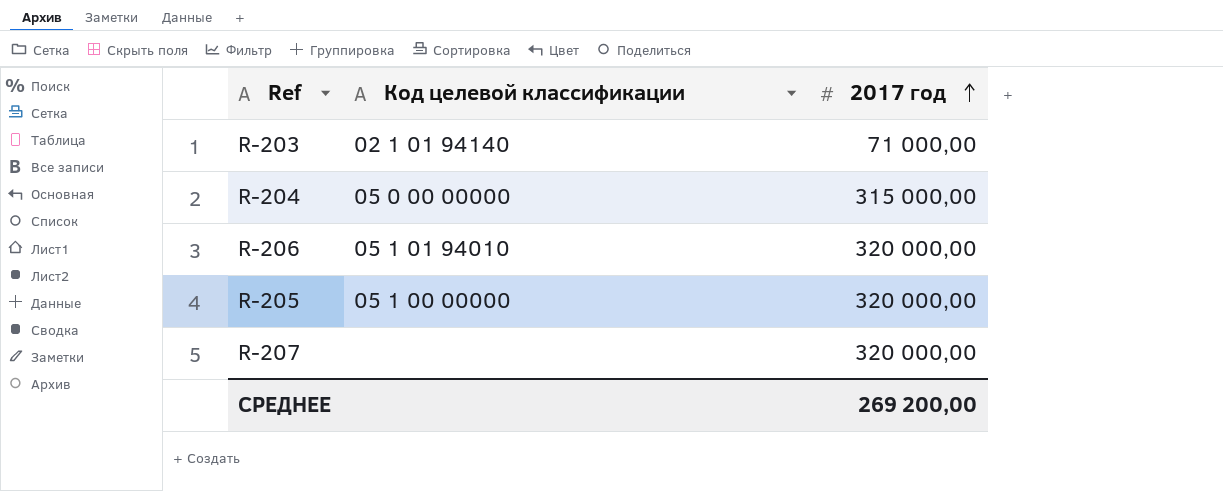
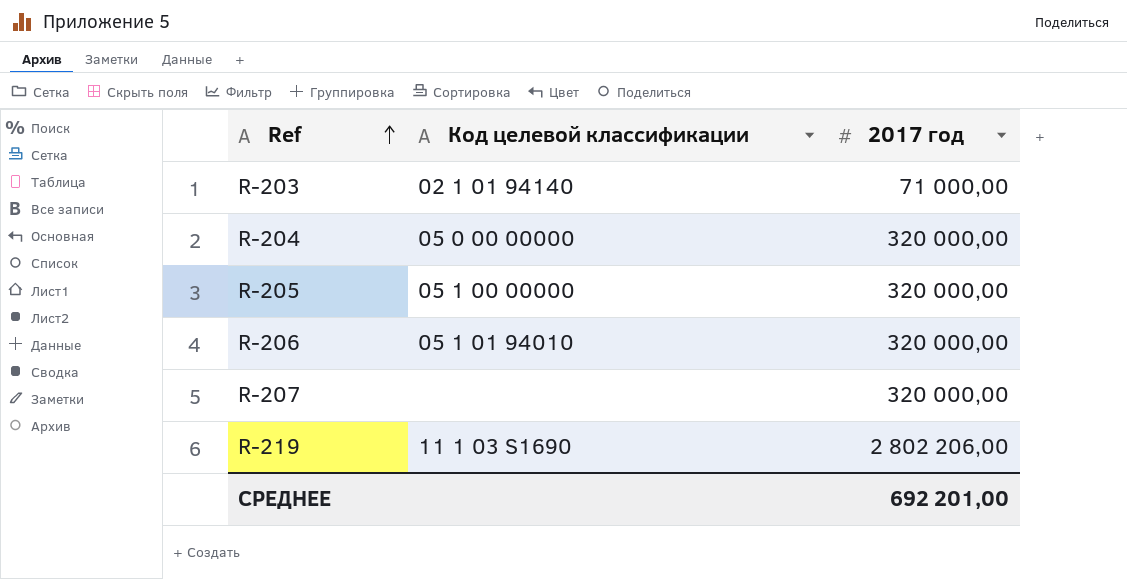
row order: 2017 год ascending -> Ref ascending
R-204 | 2017 год: 315 000,00 -> 320 000,00
row R-219: none -> 11 1 03 S1690 | 2 802 206,00
СРЕДНЕЕ | 2017 год: 269 200,00 -> 692 201,00

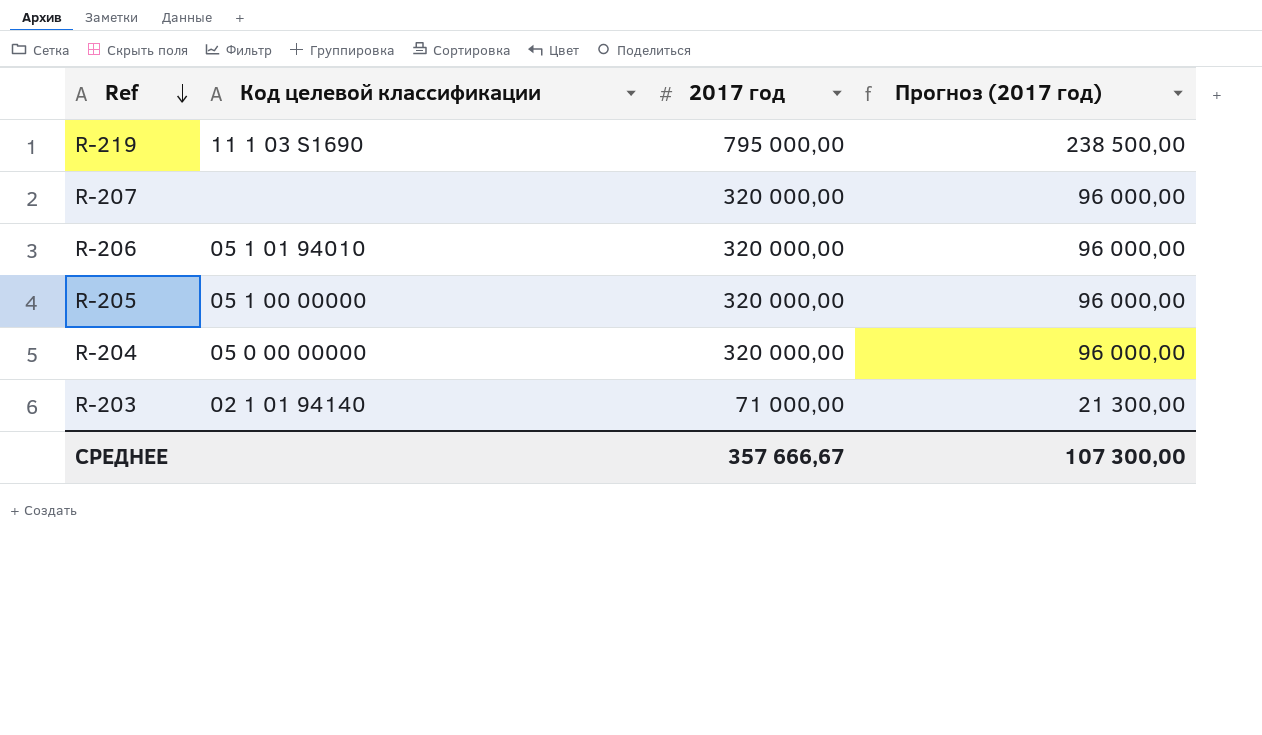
row order: Ref ascending -> Ref descending
column Прогноз (2017 год) | formula: none -> [2017 год] * 0,3
R-219 | 2017 год: 2 802 206,00 -> 795 000,00
СРЕДНЕЕ | 2017 год: 692 201,00 -> 357 666,67

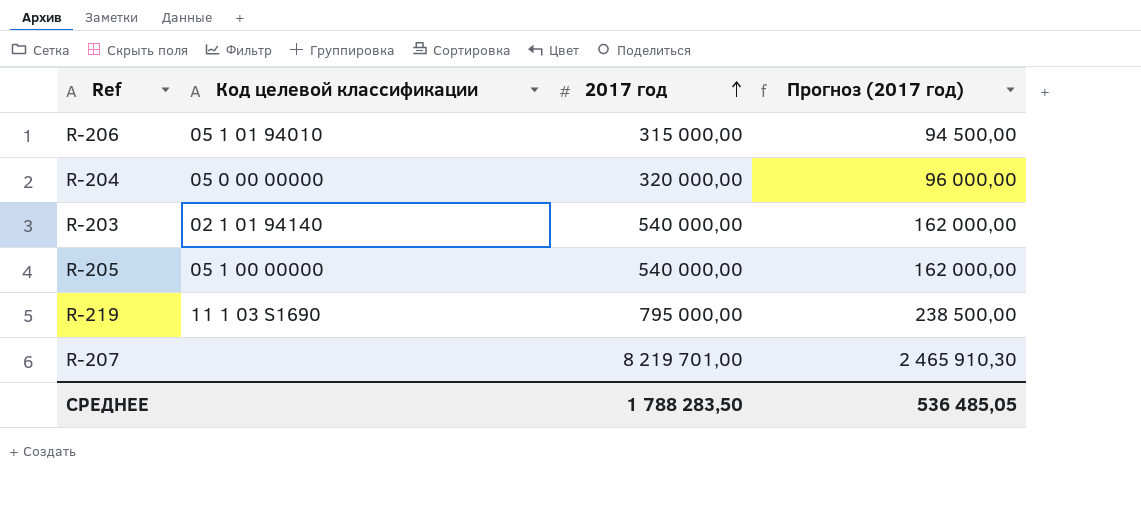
row order: Ref descending -> 2017 год ascending
R-206 | 2017 год: 320 000,00 -> 315 000,00
R-206 | Прогноз (2017 год): 96 000,00 -> 94 500,00
R-203 | 2017 год: 71 000,00 -> 540 000,00
R-203 | Прогноз (2017 год): 21 300,00 -> 162 000,00
R-205 | 2017 год: 320 000,00 -> 540 000,00
R-205 | Прогноз (2017 год): 96 000,00 -> 162 000,00
R-207 | 2017 год: 320 000,00 -> 8 219 701,00
R-207 | Прогноз (2017 год): 96 000,00 -> 2 465 910,30
СРЕДНЕЕ | 2017 год: 357 666,67 -> 1 788 283,50
СРЕДНЕЕ | Прогноз (2017 год): 107 300,00 -> 536 485,05

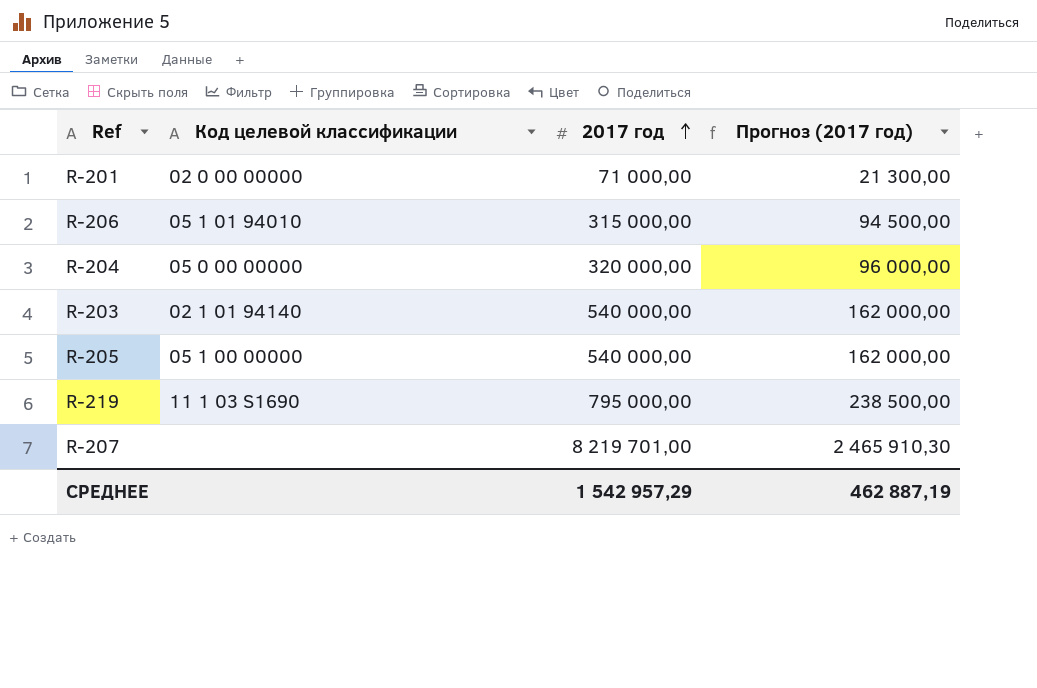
row R-201: none -> 02 0 00 00000 | 71 000,00 | 21 300,00
СРЕДНЕЕ | 2017 год: 1 788 283,50 -> 1 542 957,29
СРЕДНЕЕ | Прогноз (2017 год): 536 485,05 -> 462 887,19

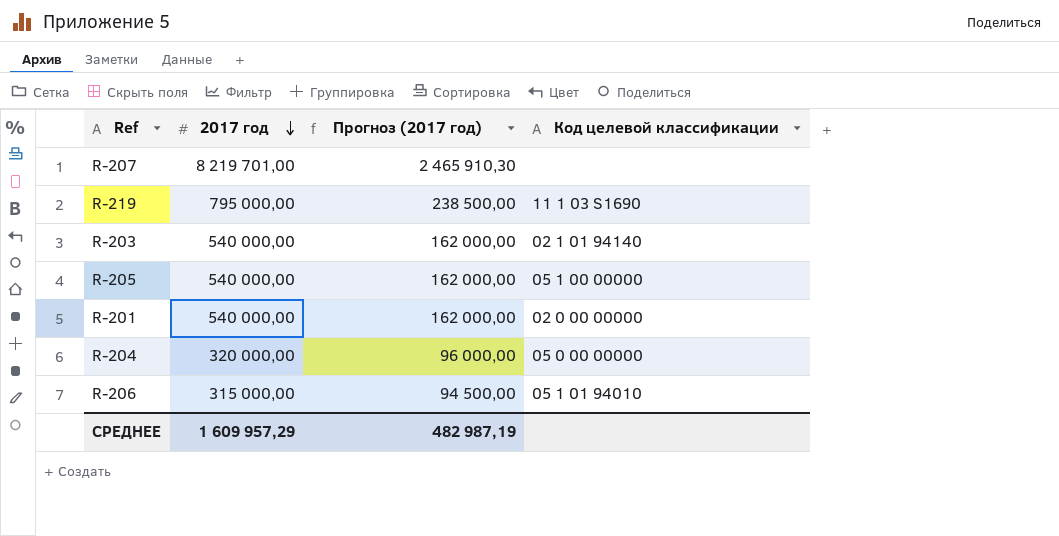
row order: 2017 год ascending -> 2017 год descending
column Код целевой классификации | position: 2 -> 4
R-201 | 2017 год: 71 000,00 -> 540 000,00
R-201 | Прогноз (2017 год): 21 300,00 -> 162 000,00
СРЕДНЕЕ | 2017 год: 1 542 957,29 -> 1 609 957,29
СРЕДНЕЕ | Прогноз (2017 год): 462 887,19 -> 482 987,19

